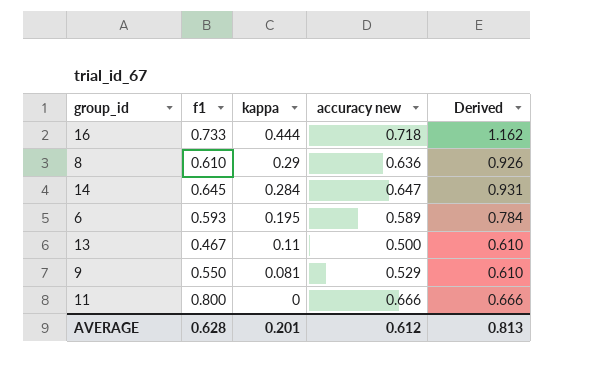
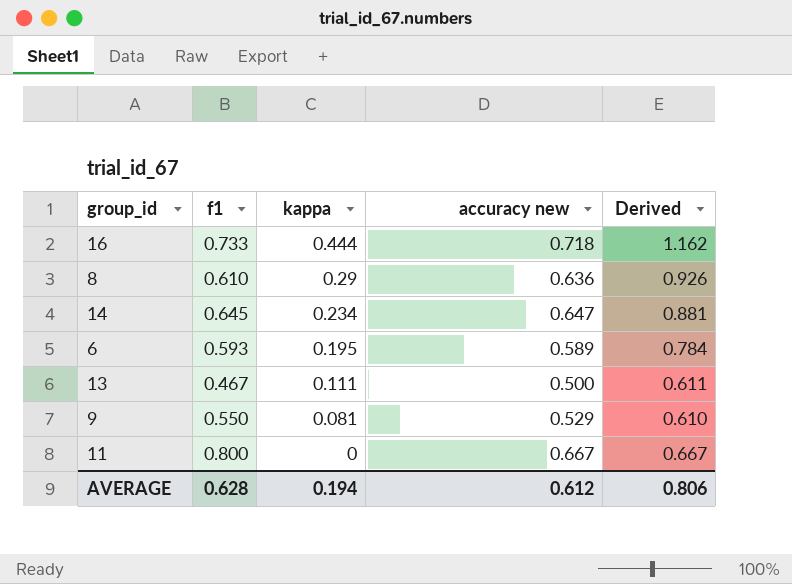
14 | kappa: 0.284 -> 0.234
14 | Derived: 0.931 -> 0.881
13 | kappa: 0.11 -> 0.111
13 | Derived: 0.610 -> 0.611
11 | accuracy new: 0.666 -> 0.667
11 | Derived: 0.666 -> 0.667
AVERAGE | kappa: 0.201 -> 0.194
AVERAGE | Derived: 0.813 -> 0.806

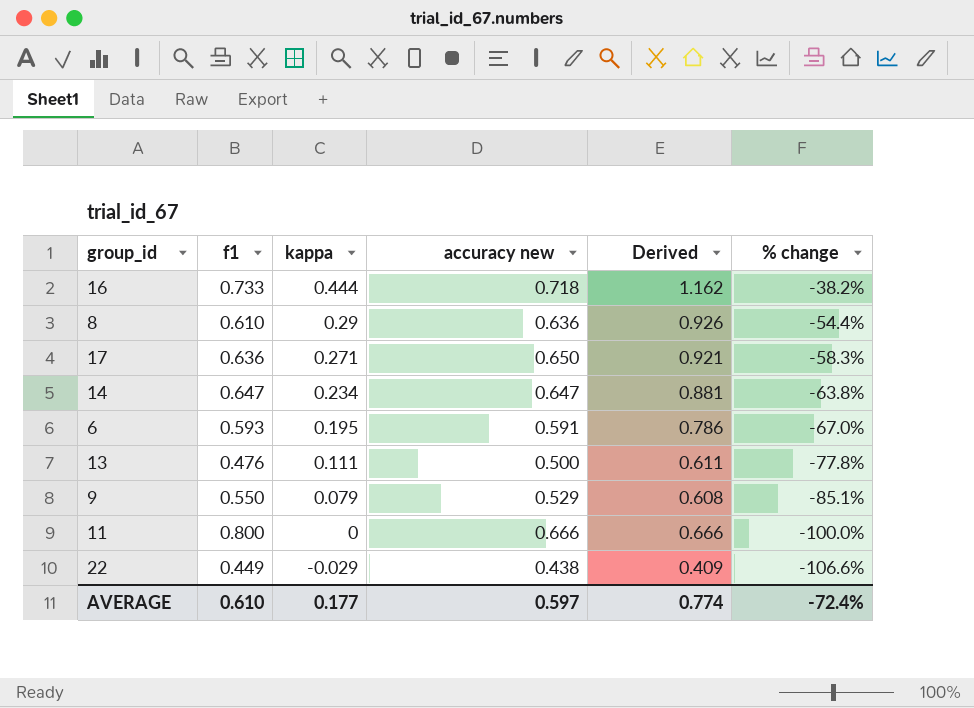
column % change | formula: none -> ([kappa] - [accuracy new]) / [accuracy new]
row 17: none -> 0.636 | 0.271 | 0.650 | 0.921 | -58.3%
14 | f1: 0.645 -> 0.647
6 | accuracy new: 0.589 -> 0.591
6 | Derived: 0.784 -> 0.786
13 | f1: 0.467 -> 0.476
9 | kappa: 0.081 -> 0.079
9 | Derived: 0.610 -> 0.608
11 | accuracy new: 0.667 -> 0.666
11 | Derived: 0.667 -> 0.666
row 22: none -> 0.449 | -0.029 | 0.438 | 0.409 | -106.6%
AVERAGE | f1: 0.628 -> 0.610
AVERAGE | kappa: 0.194 -> 0.177
AVERAGE | accuracy new: 0.612 -> 0.597
AVERAGE | Derived: 0.806 -> 0.774

